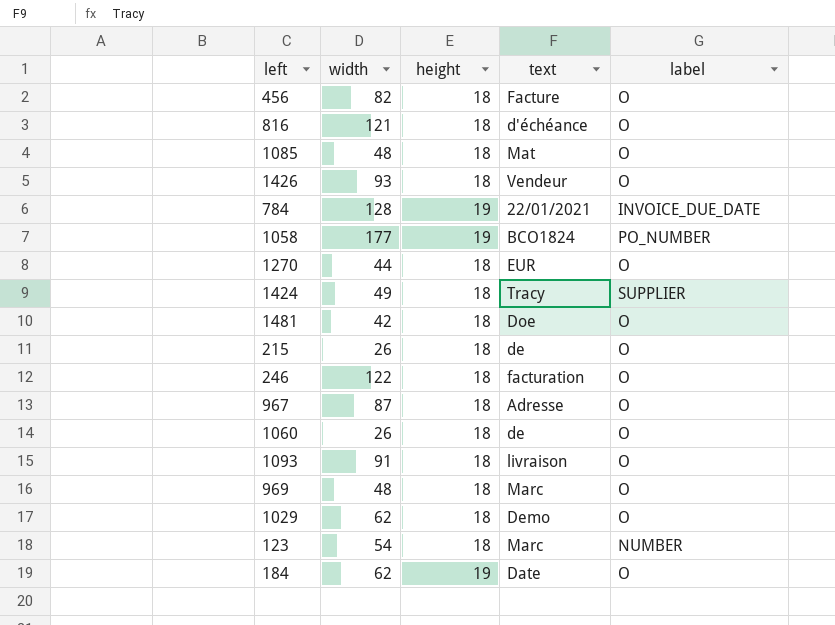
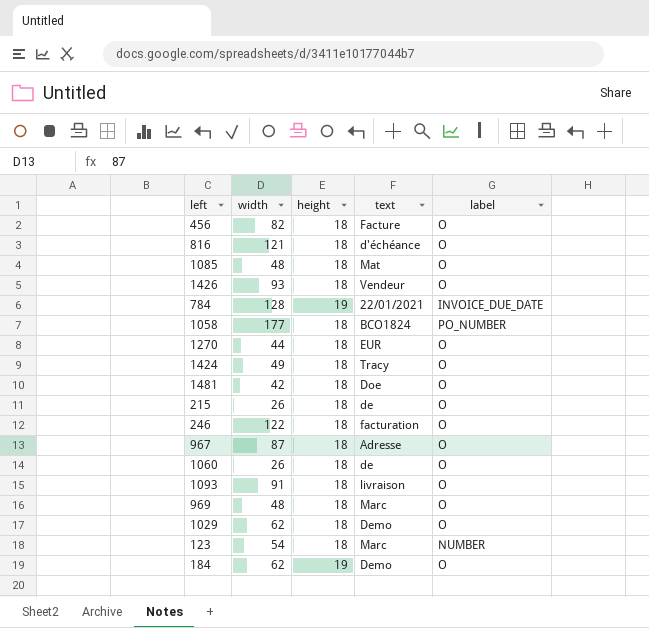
1058 | height: 19 -> 18
1424 | label: SUPPLIER -> O
184 | text: Date -> Demo

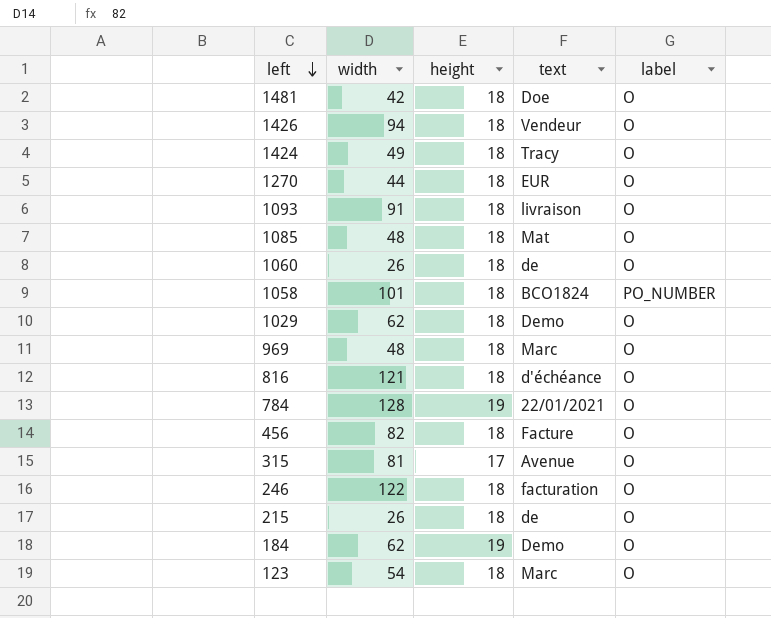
row order: none -> left descending
row 967: 87 | 18 | Adresse | O -> none
1426 | width: 93 -> 94
1058 | width: 177 -> 101
784 | label: INVOICE_DUE_DATE -> O
row 315: none -> 81 | 17 | Avenue | O
123 | label: NUMBER -> O

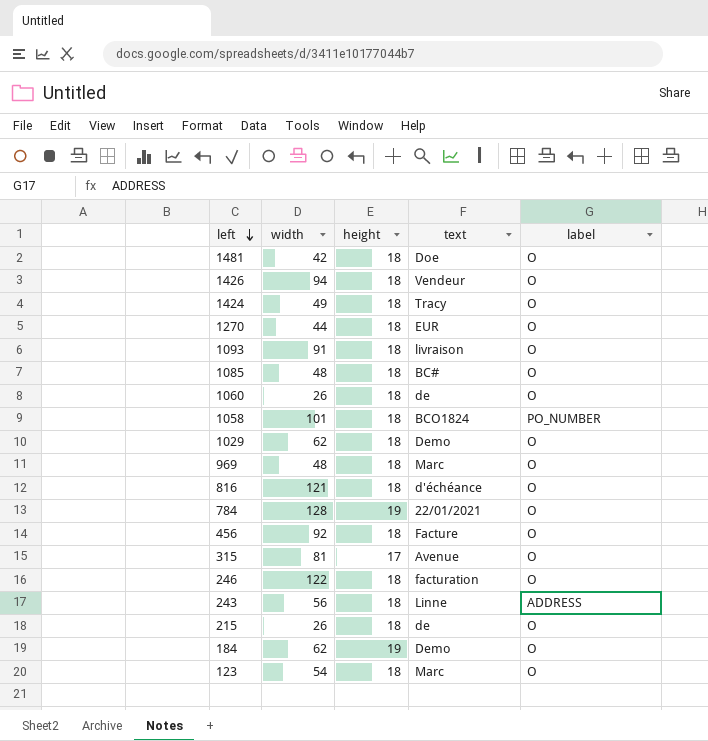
1085 | text: Mat -> BC#
456 | width: 82 -> 92
row 243: none -> 56 | 18 | Linne | ADDRESS

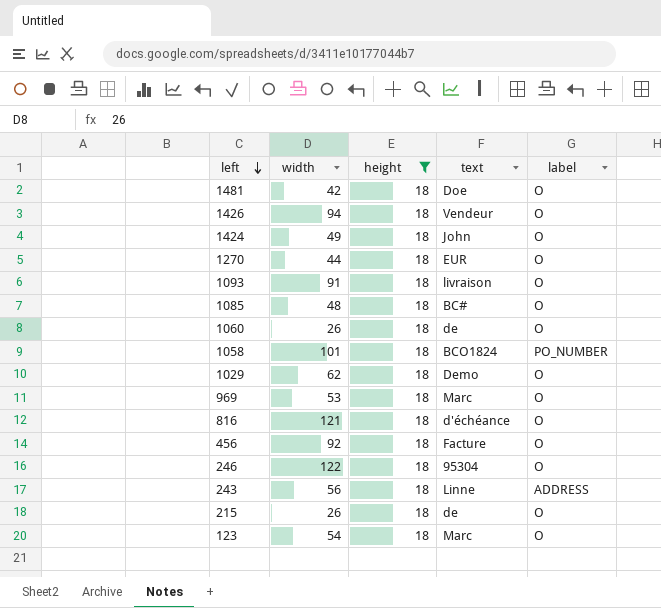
filter: none -> height = 18
1424 | text: Tracy -> John
969 | width: 48 -> 53
246 | text: facturation -> 95304

